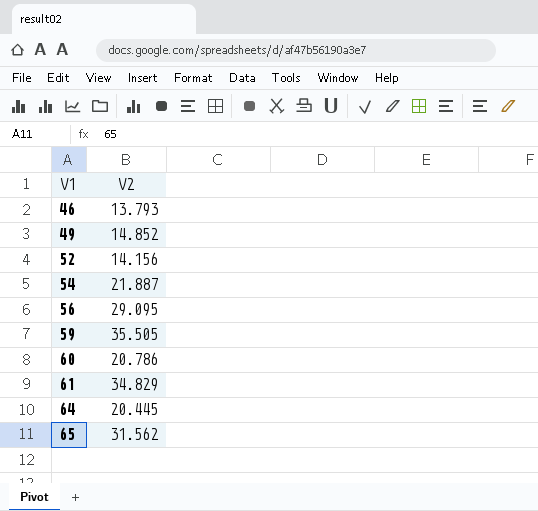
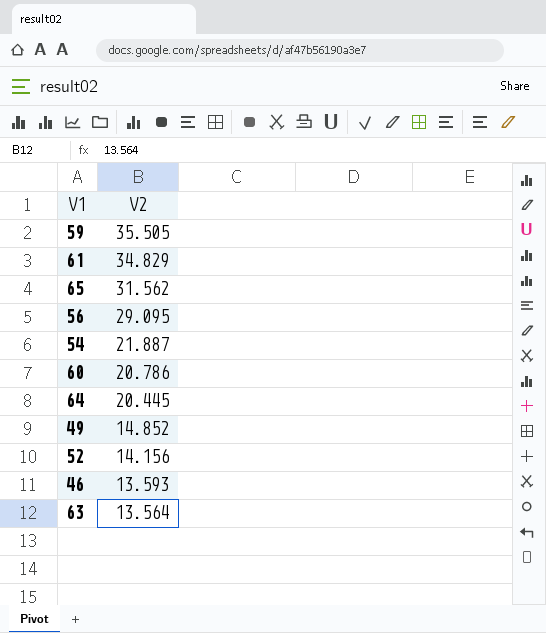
row order: V1 ascending -> V2 descending
46 | V2: 13.793 -> 13.593
row 63: none -> 13.564

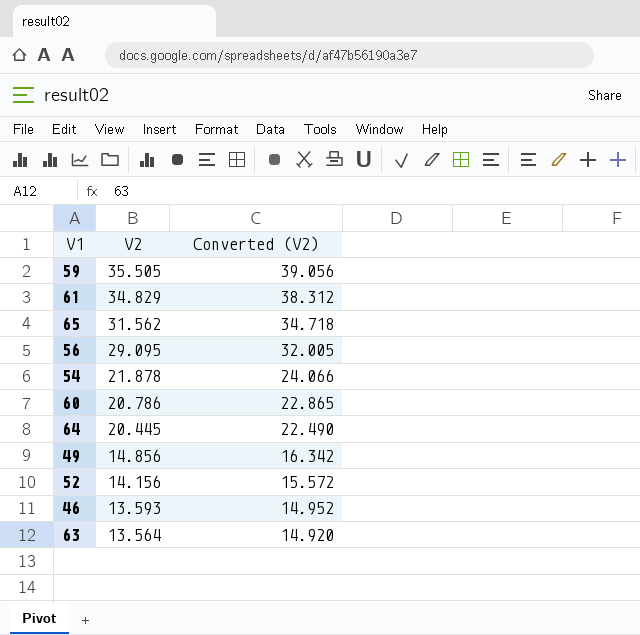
column Converted (V2) | formula: none -> [V2] * 1.1
54 | V2: 21.887 -> 21.878
49 | V2: 14.852 -> 14.856

